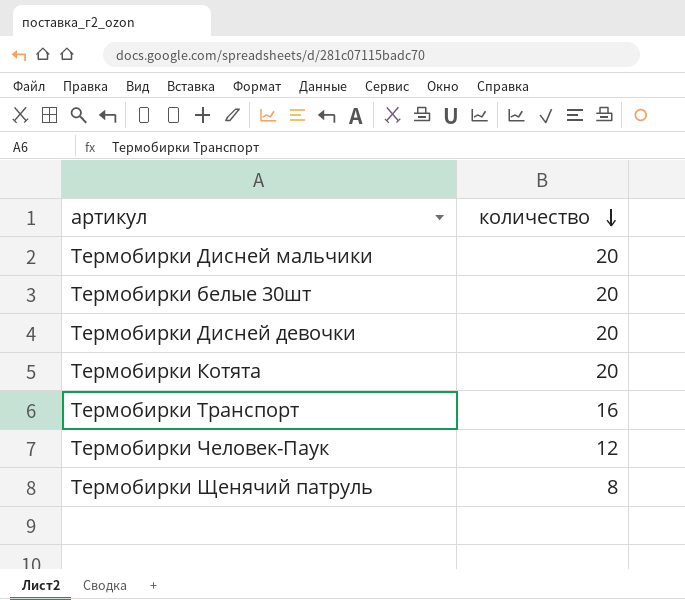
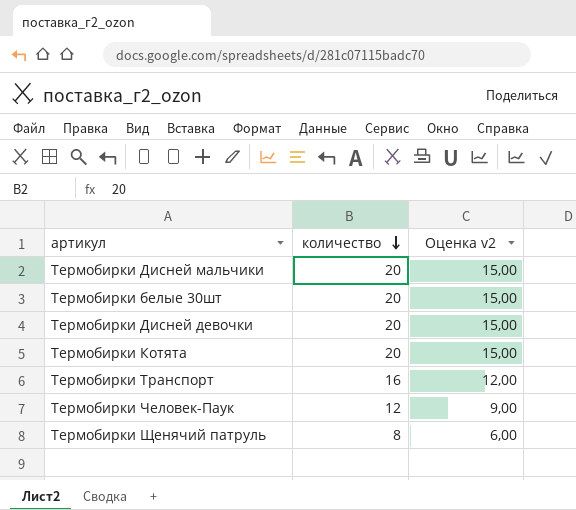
column Оценка v2 | formula: none -> [количество] * 0,75

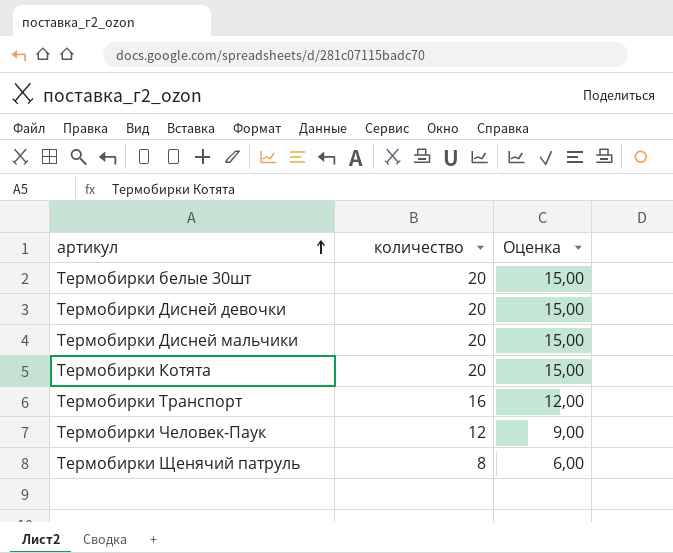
row order: количество descending -> артикул ascending
column name: Оценка v2 -> Оценка

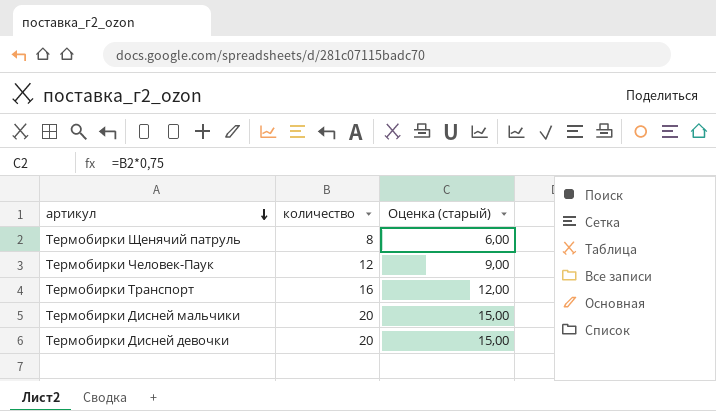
row order: артикул ascending -> артикул descending
column name: Оценка -> Оценка (старый)
row Термобирки белые 30шт: 20 | 15,00 -> none
row Термобирки Котята: 20 | 15,00 -> none

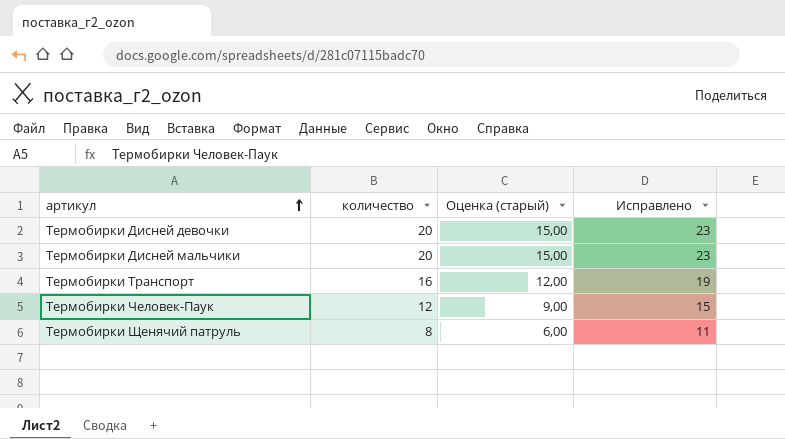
row order: артикул descending -> артикул ascending
column Исправлено | formula: none -> [количество] + 3

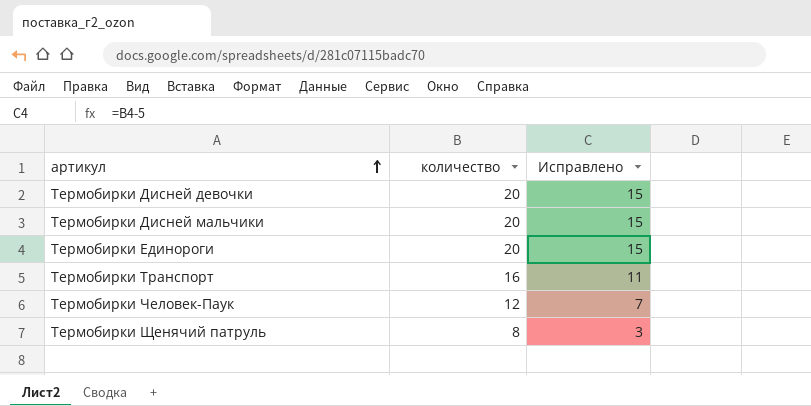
column Оценка (старый) | formula: [количество] * 0,75 -> none
column Исправлено | formula: [количество] + 3 -> [количество] - 5
row Термобирки Единороги: none -> 20 | 15

